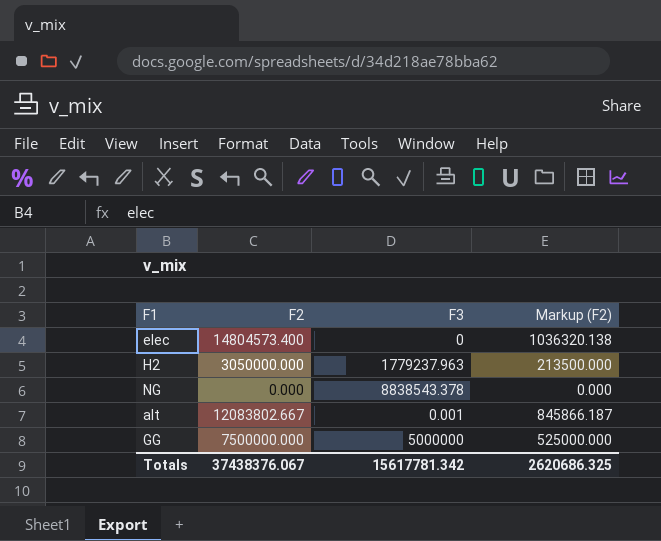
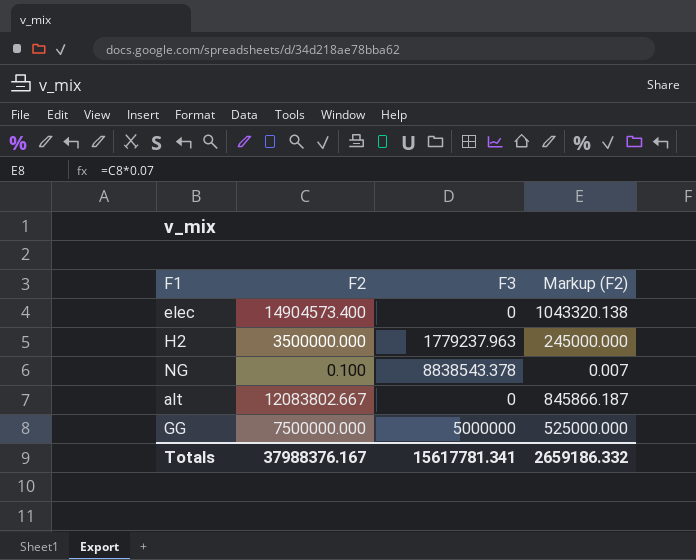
elec | F2: 14804573.400 -> 14904573.400
elec | Markup (F2): 1036320.138 -> 1043320.138
H2 | F2: 3050000.000 -> 3500000.000
H2 | Markup (F2): 213500.000 -> 245000.000
NG | F2: 0.000 -> 0.100
NG | Markup (F2): 0.000 -> 0.007
alt | F3: 0.001 -> 0
Totals | F2: 37438376.067 -> 37988376.167
Totals | F3: 15617781.342 -> 15617781.341
Totals | Markup (F2): 2620686.325 -> 2659186.332

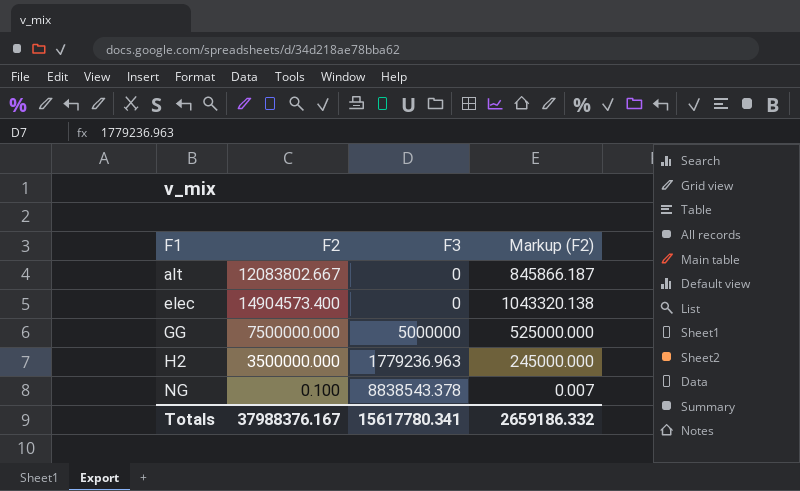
row order: none -> F1 ascending
H2 | F3: 1779237.963 -> 1779236.963
Totals | F3: 15617781.341 -> 15617780.341

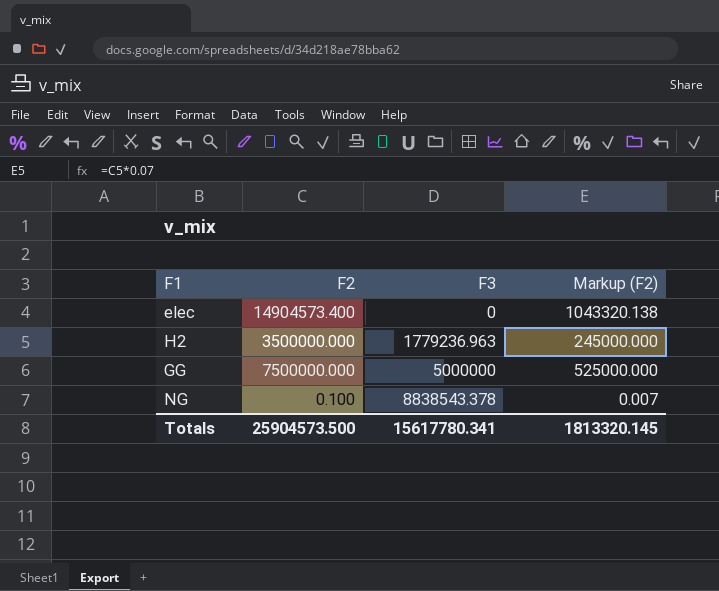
row order: F1 ascending -> F3 ascending
row alt: 12083802.667 | 0 | 845866.187 -> none
Totals | F2: 37988376.167 -> 25904573.500
Totals | Markup (F2): 2659186.332 -> 1813320.145

